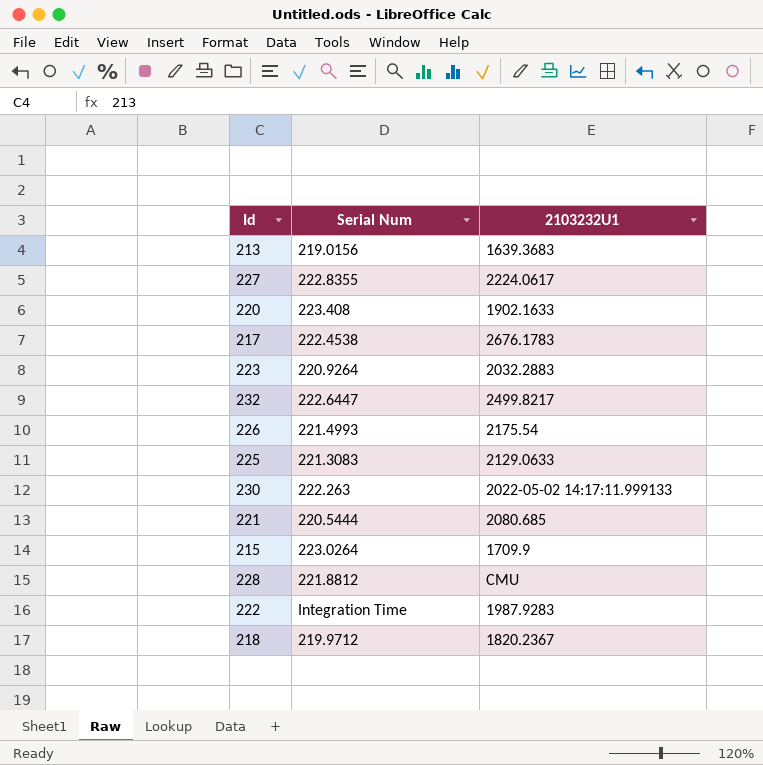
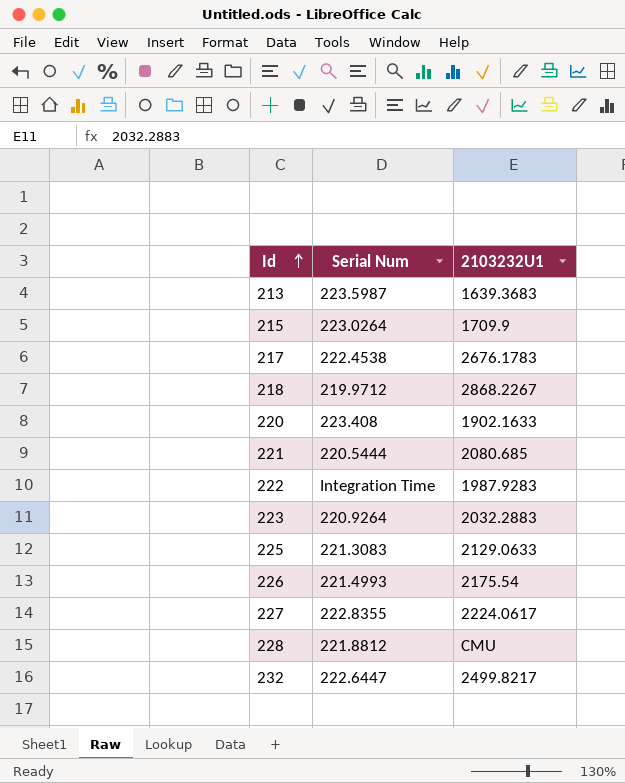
row order: none -> Id ascending
row 230: 222.263 | 2022-05-02 14:17:11.999133 -> none
213 | Serial Num: 219.0156 -> 223.5987
218 | 2103232U1: 1820.2367 -> 2868.2267

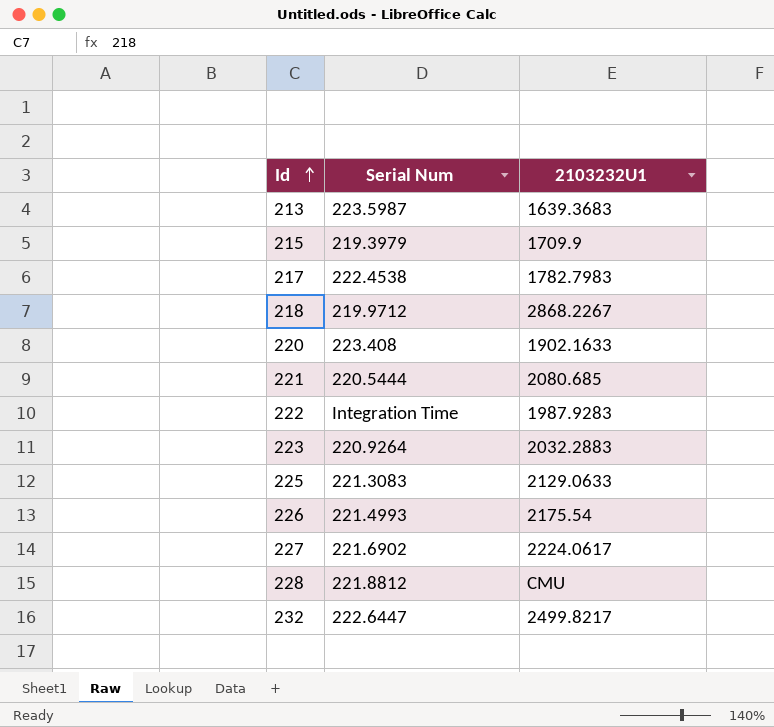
215 | Serial Num: 223.0264 -> 219.3979
217 | 2103232U1: 2676.1783 -> 1782.7983
227 | Serial Num: 222.8355 -> 221.6902

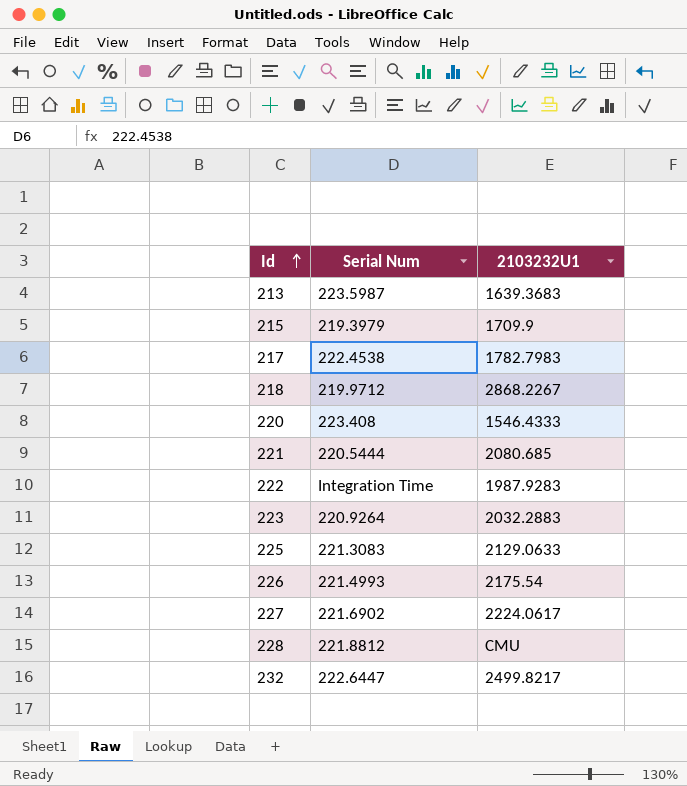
220 | 2103232U1: 1902.1633 -> 1546.4333

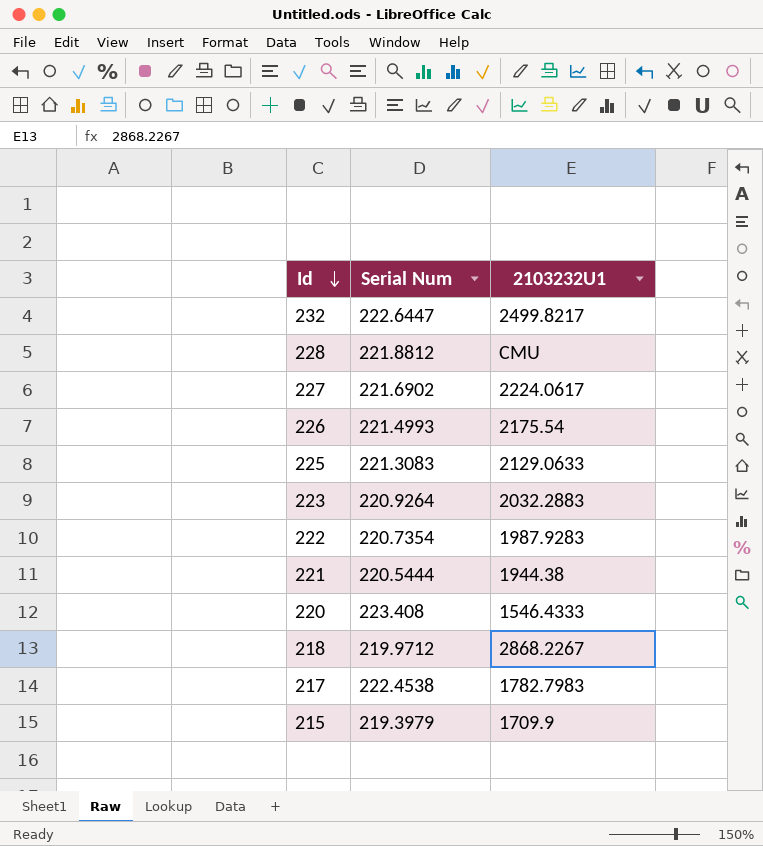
row order: Id ascending -> Id descending
row 213: 223.5987 | 1639.3683 -> none
222 | Serial Num: Integration Time -> 220.7354
221 | 2103232U1: 2080.685 -> 1944.38

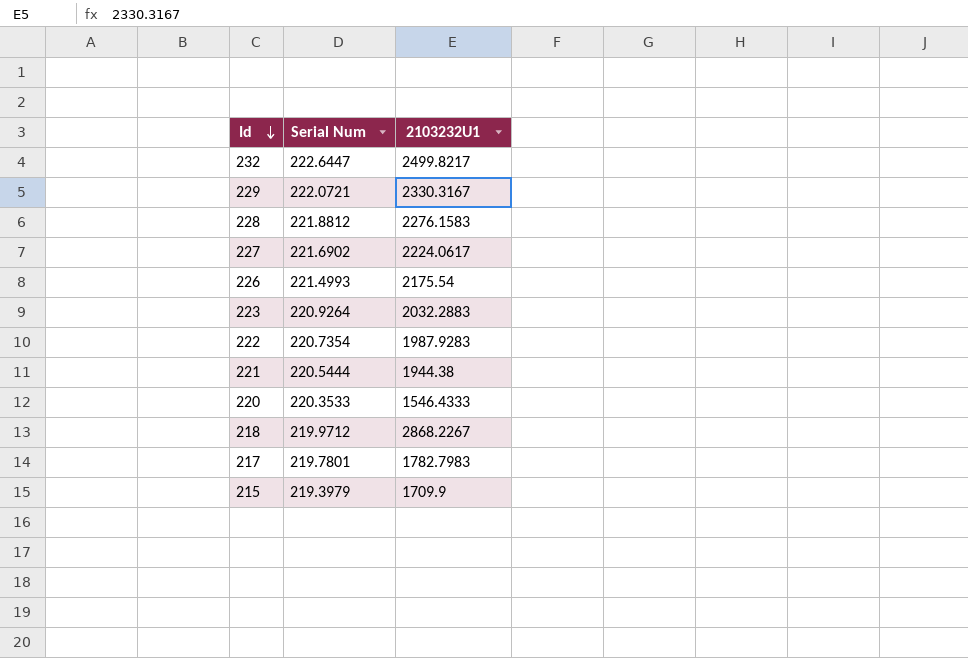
row 225: 221.3083 | 2129.0633 -> none
row 229: none -> 222.0721 | 2330.3167
228 | 2103232U1: CMU -> 2276.1583
220 | Serial Num: 223.408 -> 220.3533
217 | Serial Num: 222.4538 -> 219.7801

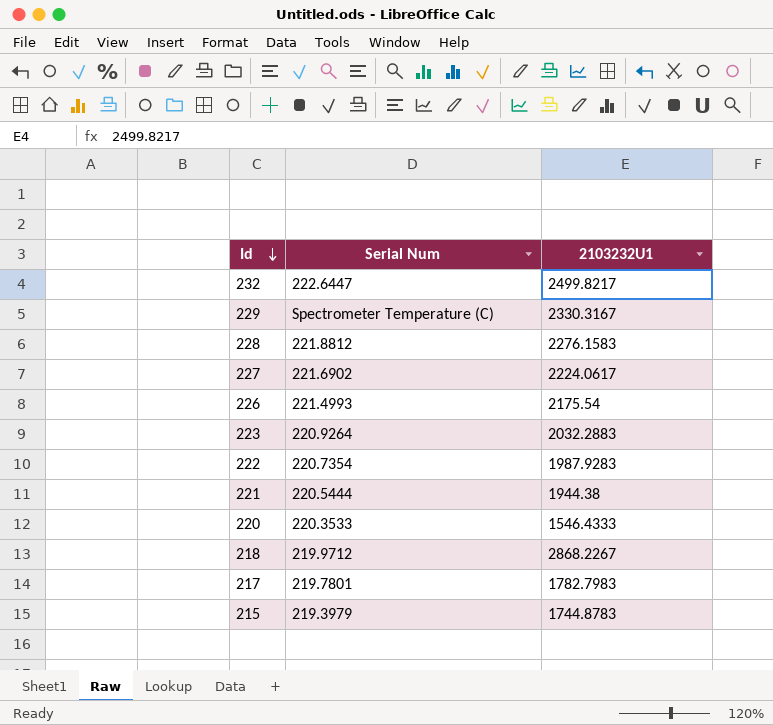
229 | Serial Num: 222.0721 -> Spectrometer Temperature (C)
215 | 2103232U1: 1709.9 -> 1744.8783

